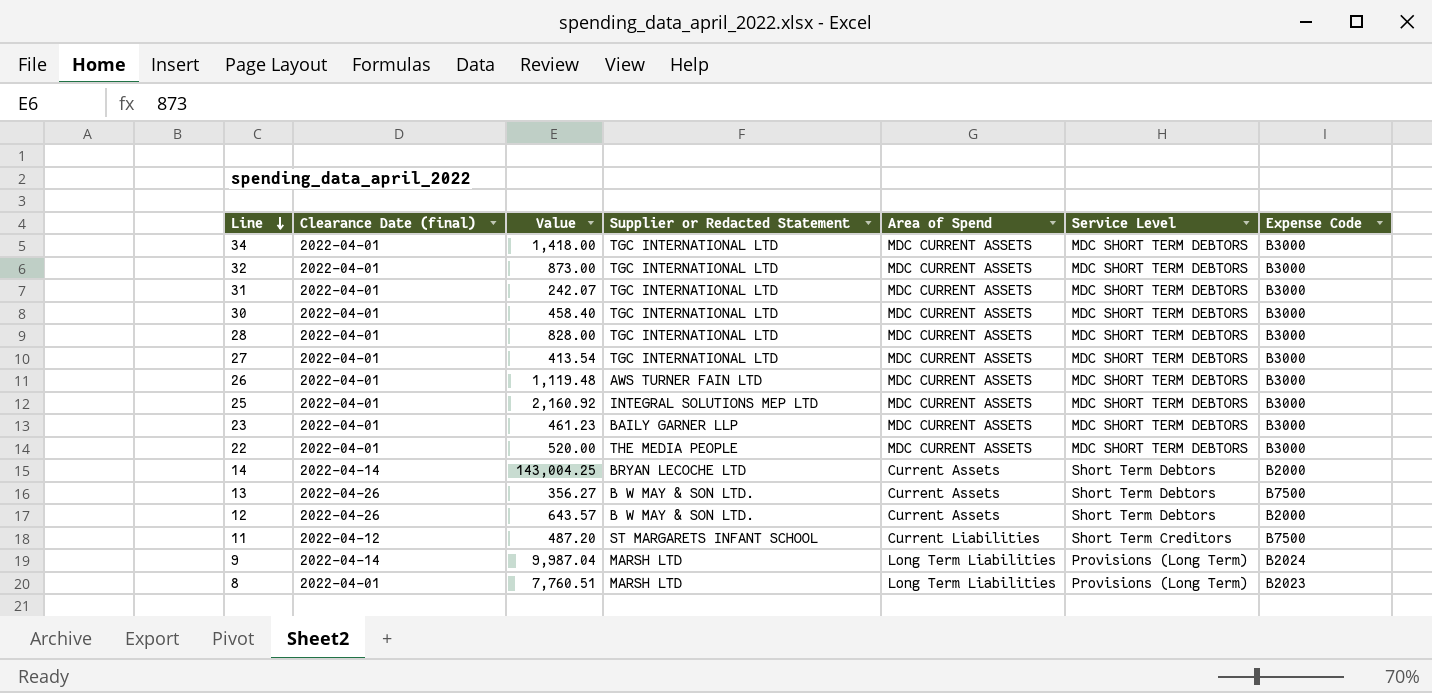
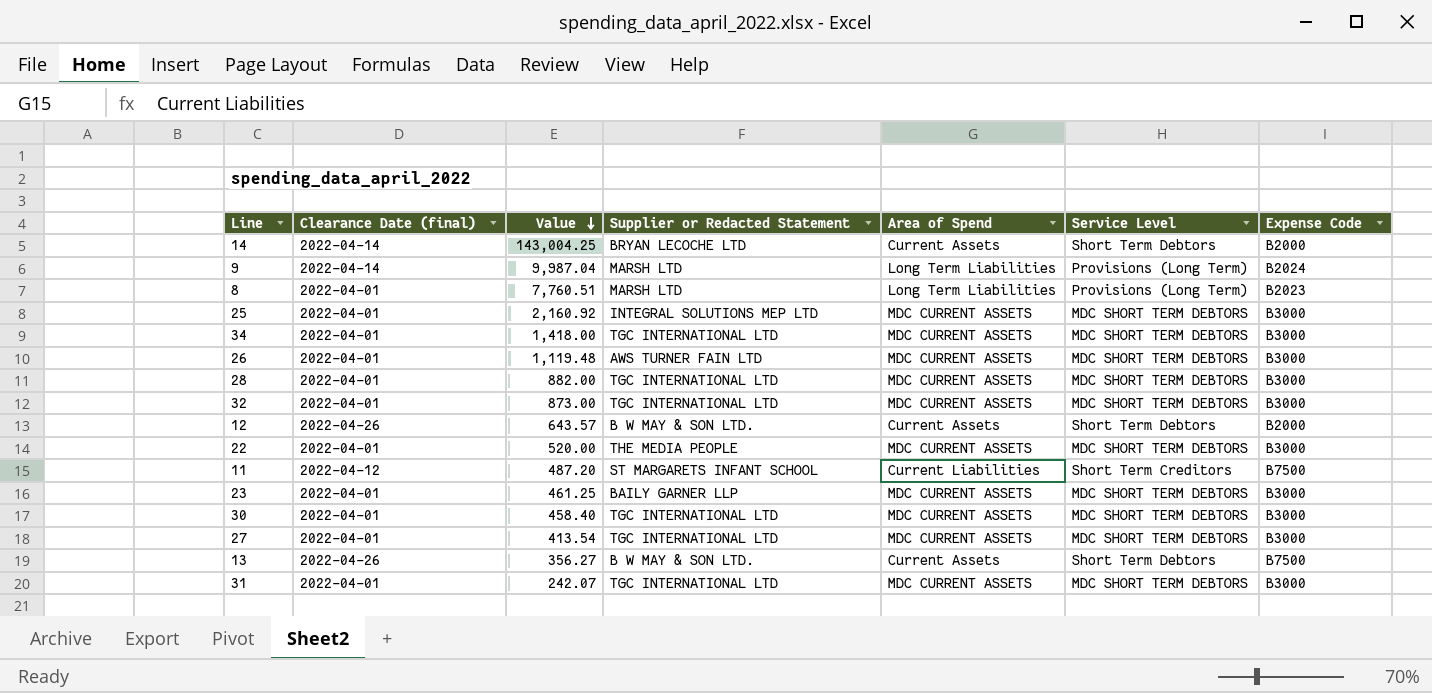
row order: Line descending -> Value descending
28 | Value: 828.00 -> 882.00
23 | Value: 461.23 -> 461.25

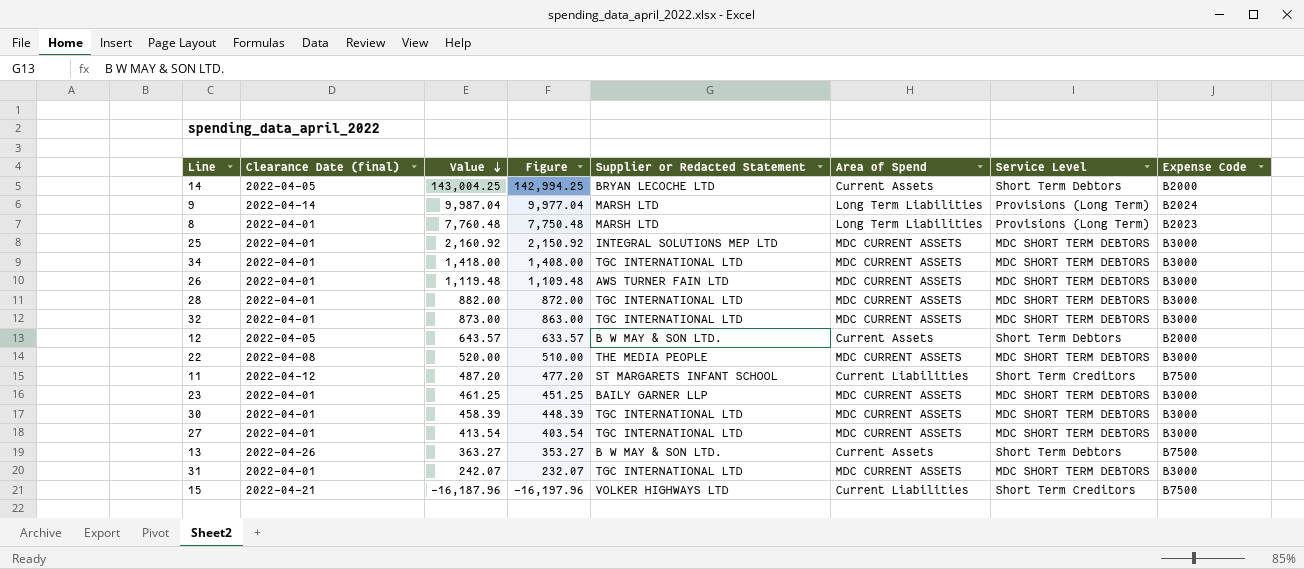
column Figure | formula: none -> [Value] - 10
14 | Clearance Date (final): 2022-04-14 -> 2022-04-05
8 | Value: 7,760.51 -> 7,760.48
12 | Clearance Date (final): 2022-04-26 -> 2022-04-05
22 | Clearance Date (final): 2022-04-01 -> 2022-04-08
30 | Value: 458.40 -> 458.39
13 | Value: 356.27 -> 363.27
row 15: none -> 2022-04-21 | -16,187.96 | -16,197.96 | VOLKER HIGHWAYS LTD | Current Liabilities | Short Term Creditors | B7500

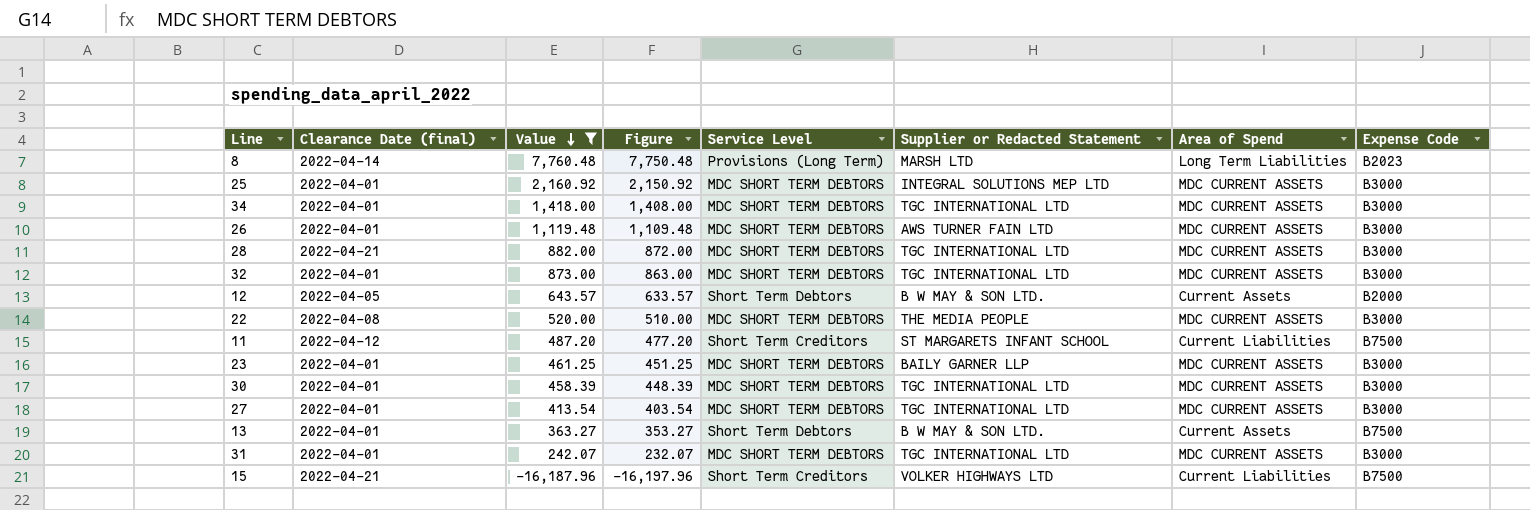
filter: none -> Value <= 7,760.48
column Service Level | position: 7 -> 5
8 | Clearance Date (final): 2022-04-01 -> 2022-04-14
28 | Clearance Date (final): 2022-04-01 -> 2022-04-21
13 | Clearance Date (final): 2022-04-26 -> 2022-04-01

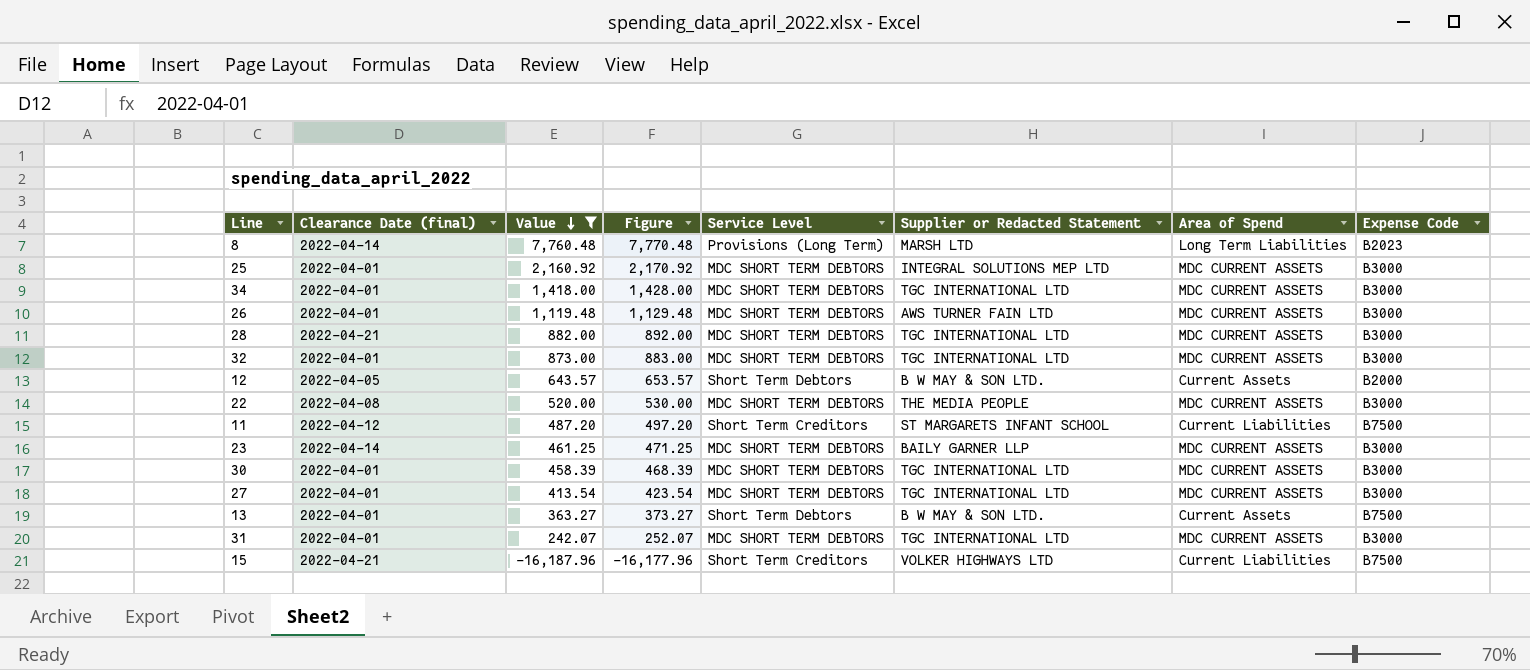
column Figure | formula: [Value] - 10 -> [Value] + 10
23 | Clearance Date (final): 2022-04-01 -> 2022-04-14

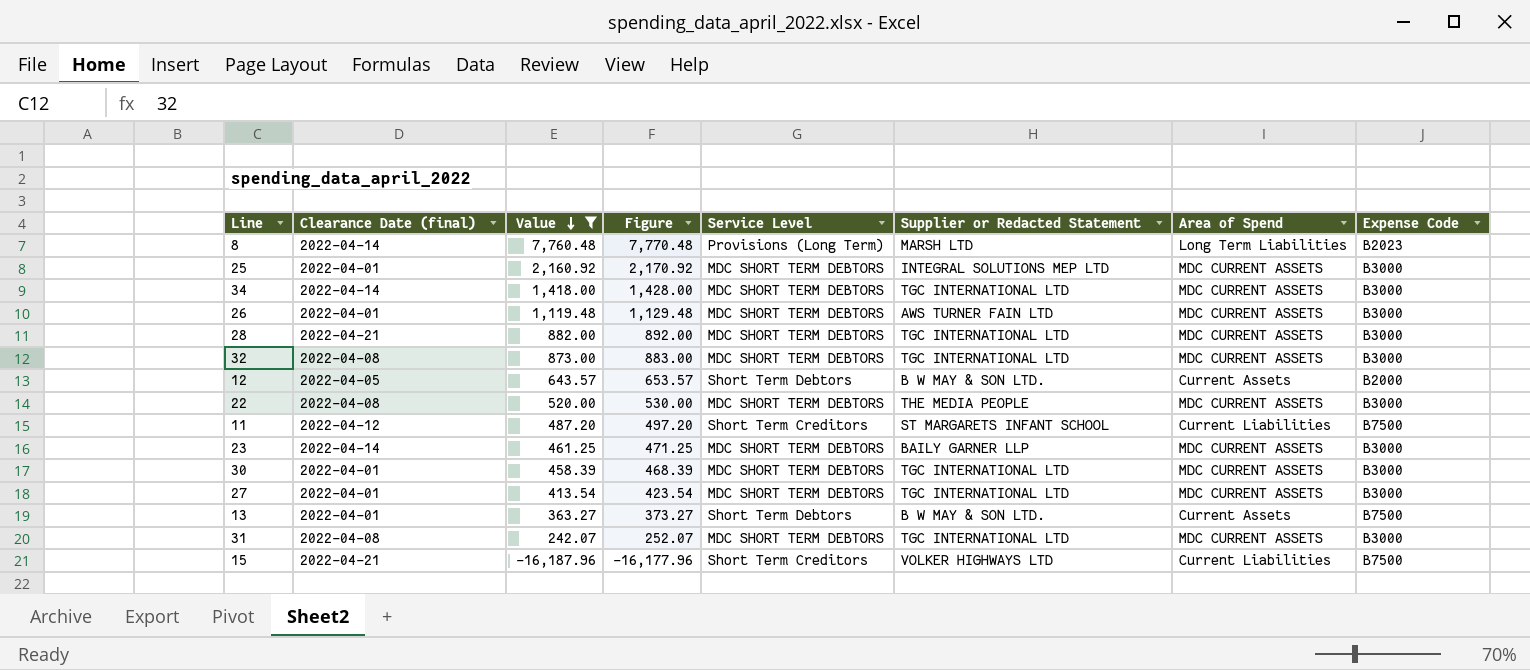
34 | Clearance Date (final): 2022-04-01 -> 2022-04-14
32 | Clearance Date (final): 2022-04-01 -> 2022-04-08
31 | Clearance Date (final): 2022-04-01 -> 2022-04-08

